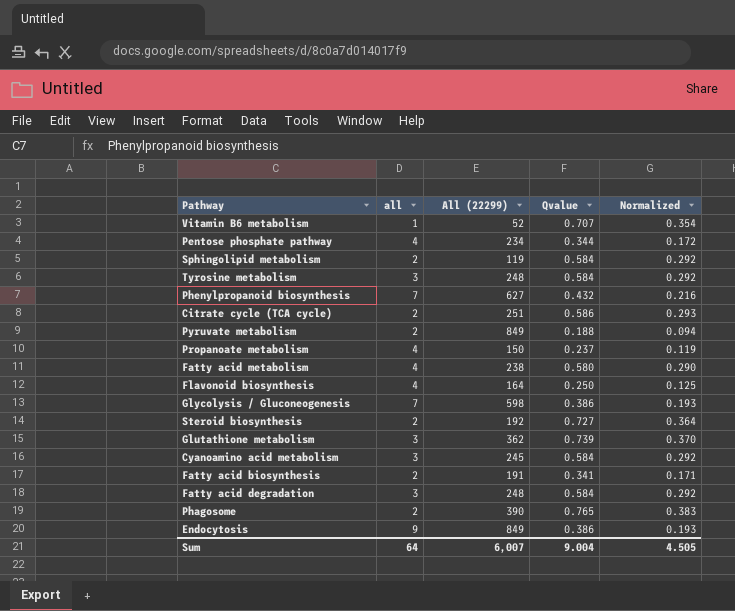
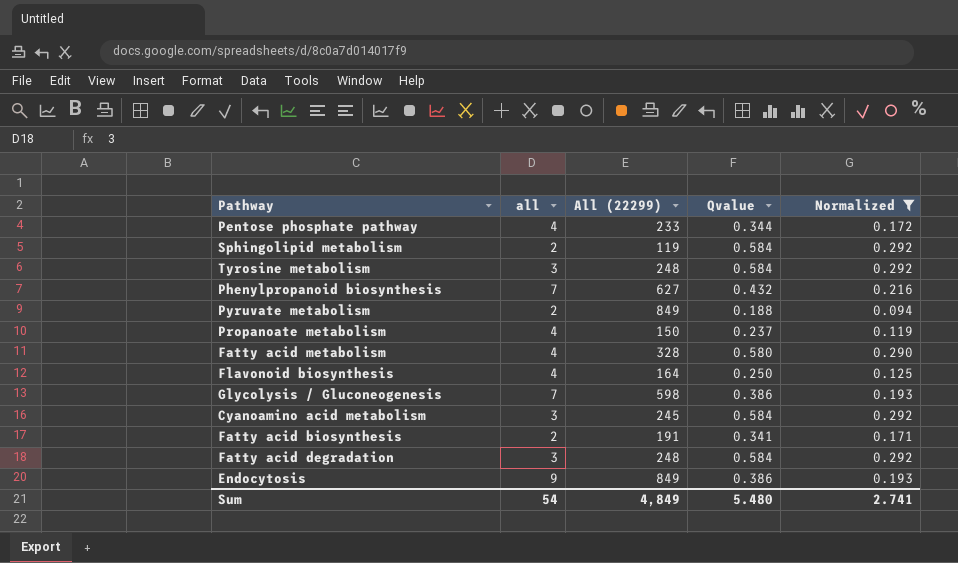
filter: none -> Normalized <= 0.292
Pentose phosphate pathway | All (22299): 234 -> 233
Fatty acid metabolism | All (22299): 238 -> 328
Sum | all: 64 -> 54
Sum | All (22299): 6,007 -> 4,849
Sum | Qvalue: 9.004 -> 5.480
Sum | Normalized: 4.505 -> 2.741

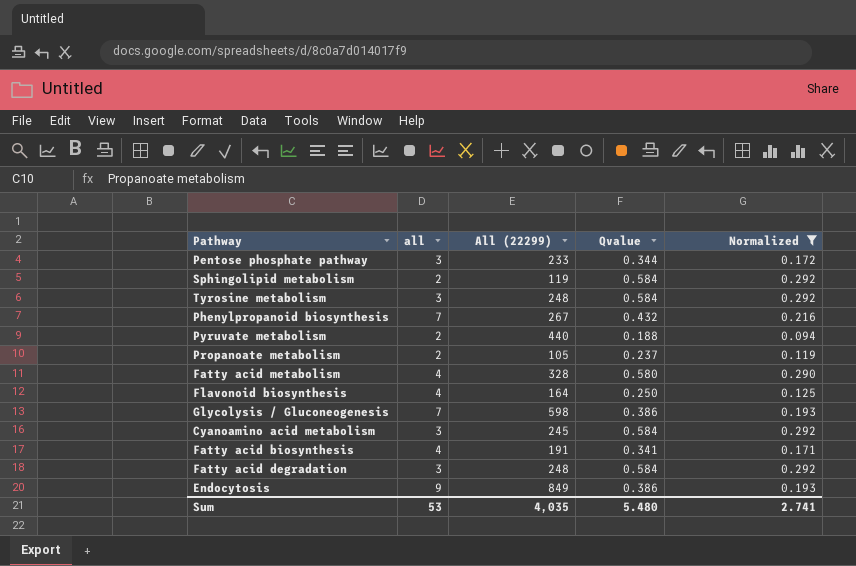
Pentose phosphate pathway | all: 4 -> 3
Phenylpropanoid biosynthesis | All (22299): 627 -> 267
Pyruvate metabolism | All (22299): 849 -> 440
Propanoate metabolism | all: 4 -> 2
Propanoate metabolism | All (22299): 150 -> 105
Fatty acid biosynthesis | all: 2 -> 4
Sum | all: 54 -> 53
Sum | All (22299): 4,849 -> 4,035

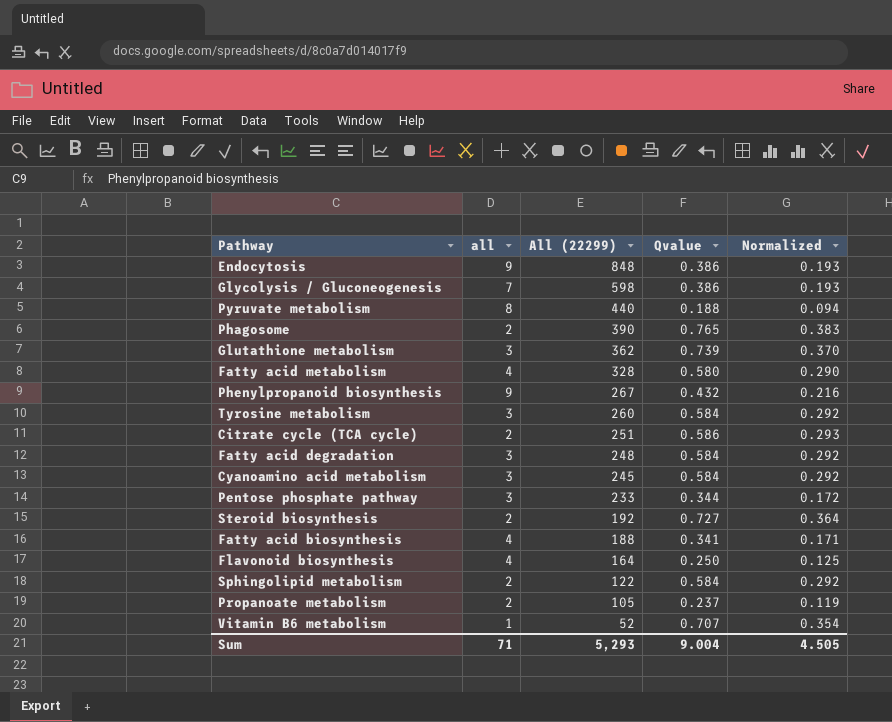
filter: Normalized <= 0.292 -> none
row order: none -> All (22299) descending
Endocytosis | All (22299): 849 -> 848
Pyruvate metabolism | all: 2 -> 8
Phenylpropanoid biosynthesis | all: 7 -> 9
Tyrosine metabolism | All (22299): 248 -> 260
Fatty acid biosynthesis | All (22299): 191 -> 188
Sphingolipid metabolism | All (22299): 119 -> 122
Sum | all: 53 -> 71
Sum | All (22299): 4,035 -> 5,293
Sum | Qvalue: 5.480 -> 9.004
Sum | Normalized: 2.741 -> 4.505

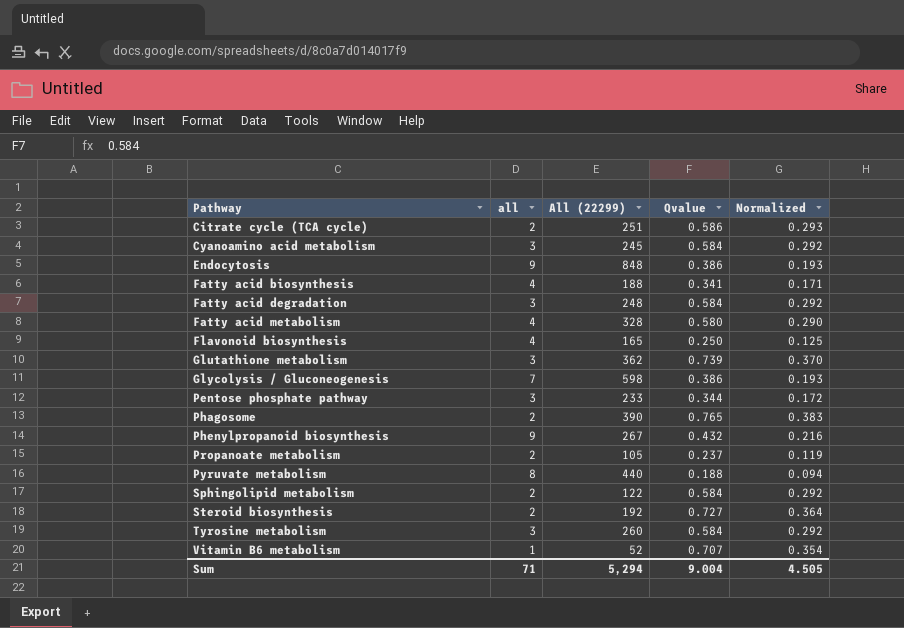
row order: All (22299) descending -> Pathway ascending
Flavonoid biosynthesis | All (22299): 164 -> 165
Sum | All (22299): 5,293 -> 5,294

